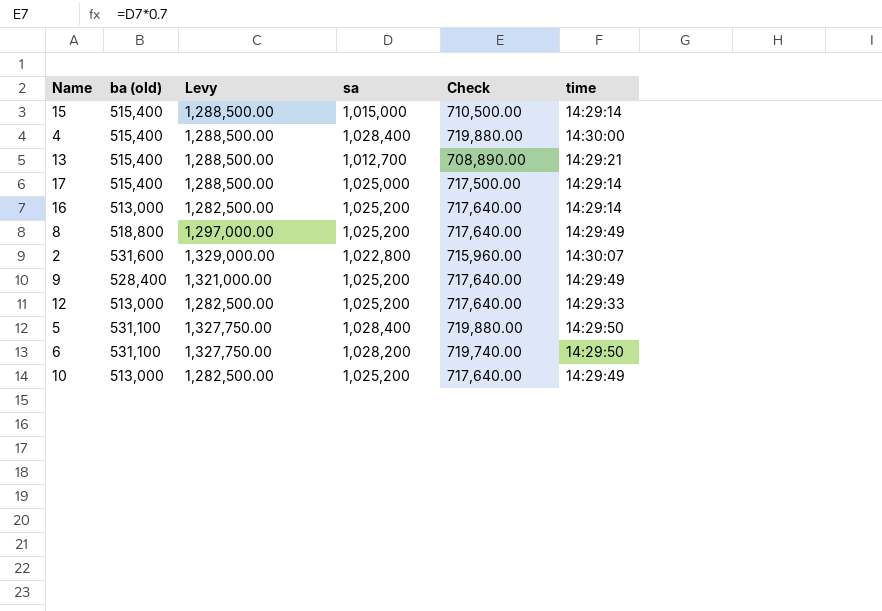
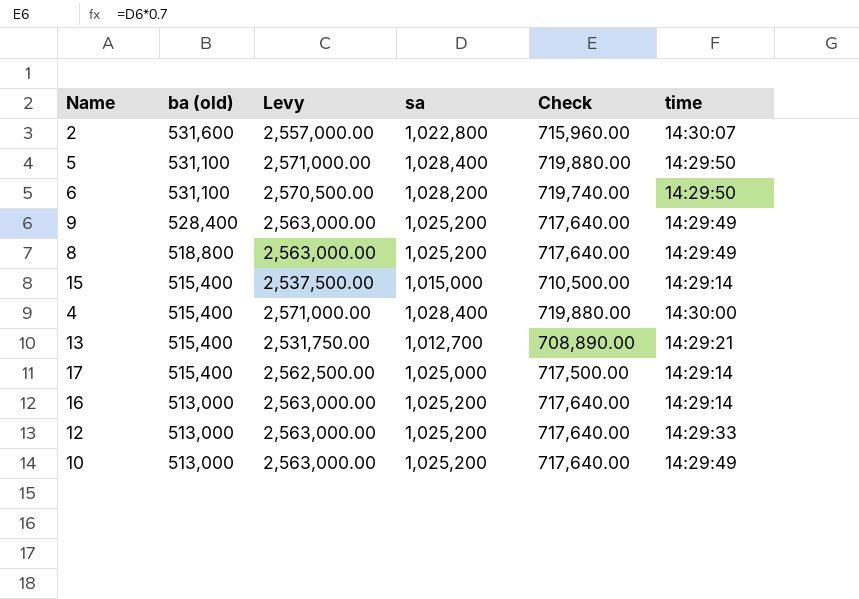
row order: none -> ba (old) descending
column Levy | formula: [ba (old)] * 2.5 -> [sa] * 2.5

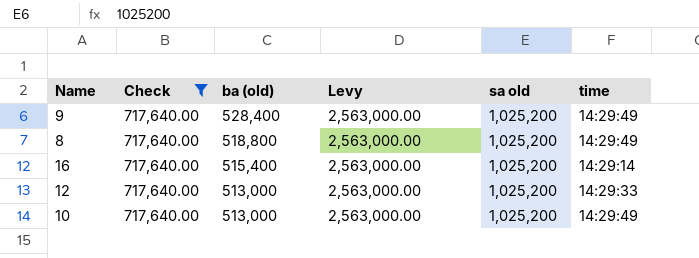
filter: none -> Check = 717,640.00
column Check | position: 5 -> 2
column name: sa -> sa old
16 | ba (old): 513,000 -> 515,400

